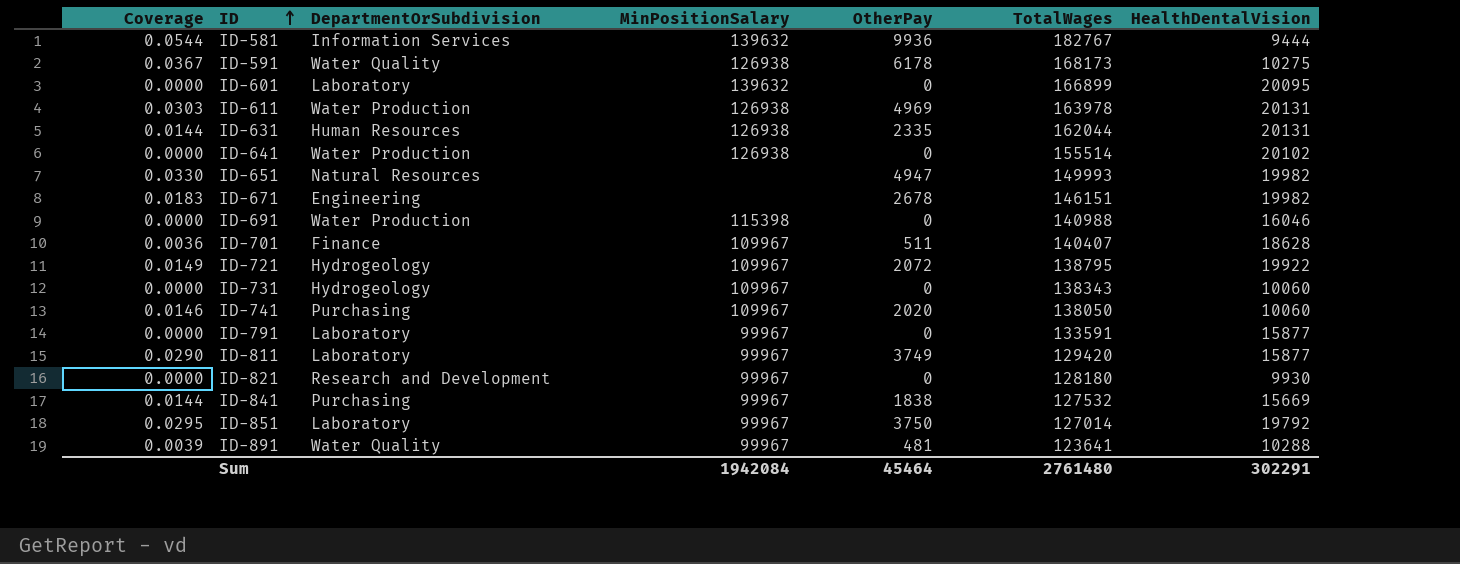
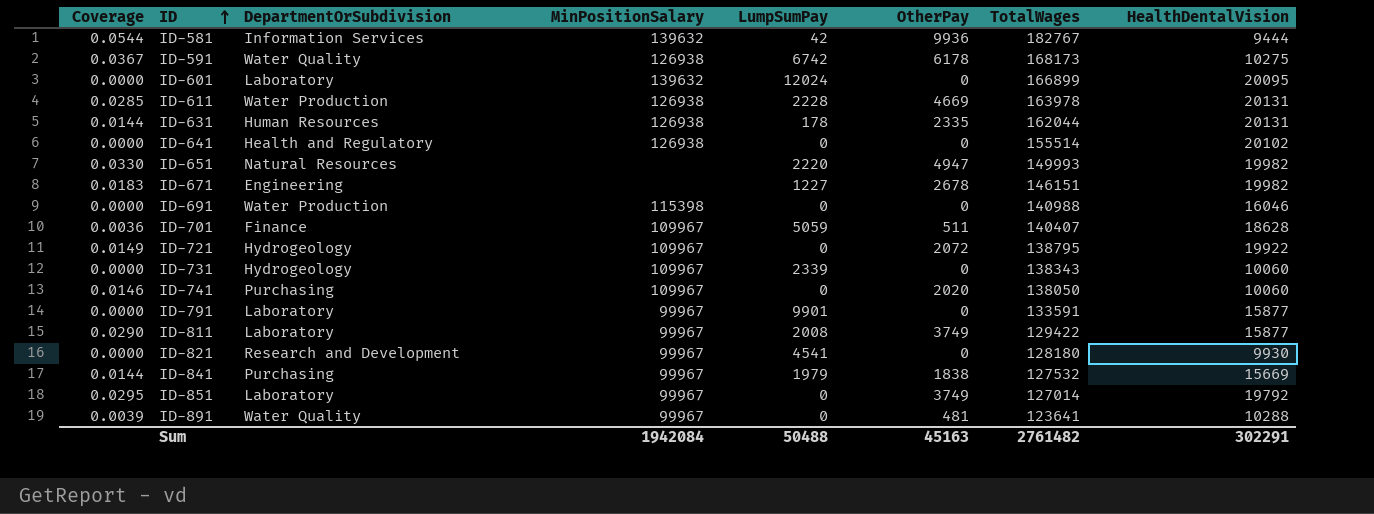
column LumpSumPay | position: none -> 5
ID-611 | Coverage: 0.0303 -> 0.0285
ID-611 | OtherPay: 4969 -> 4669
ID-641 | DepartmentOrSubdivision: Water Production -> Health and Regulatory
ID-811 | TotalWages: 129420 -> 129422
ID-851 | OtherPay: 3750 -> 3749
Sum | OtherPay: 45464 -> 45163
Sum | TotalWages: 2761480 -> 2761482

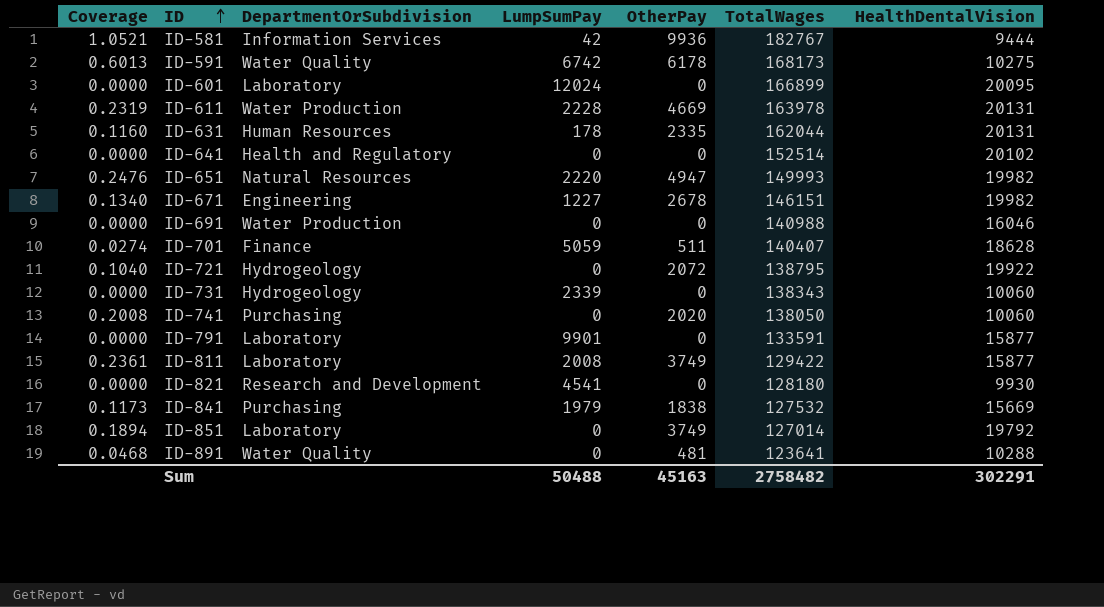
column MinPositionSalary | position: 4 -> none
column Coverage | formula: [OtherPay] / [TotalWages] -> [OtherPay] / [HealthDentalVision]
ID-641 | TotalWages: 155514 -> 152514
Sum | TotalWages: 2761482 -> 2758482

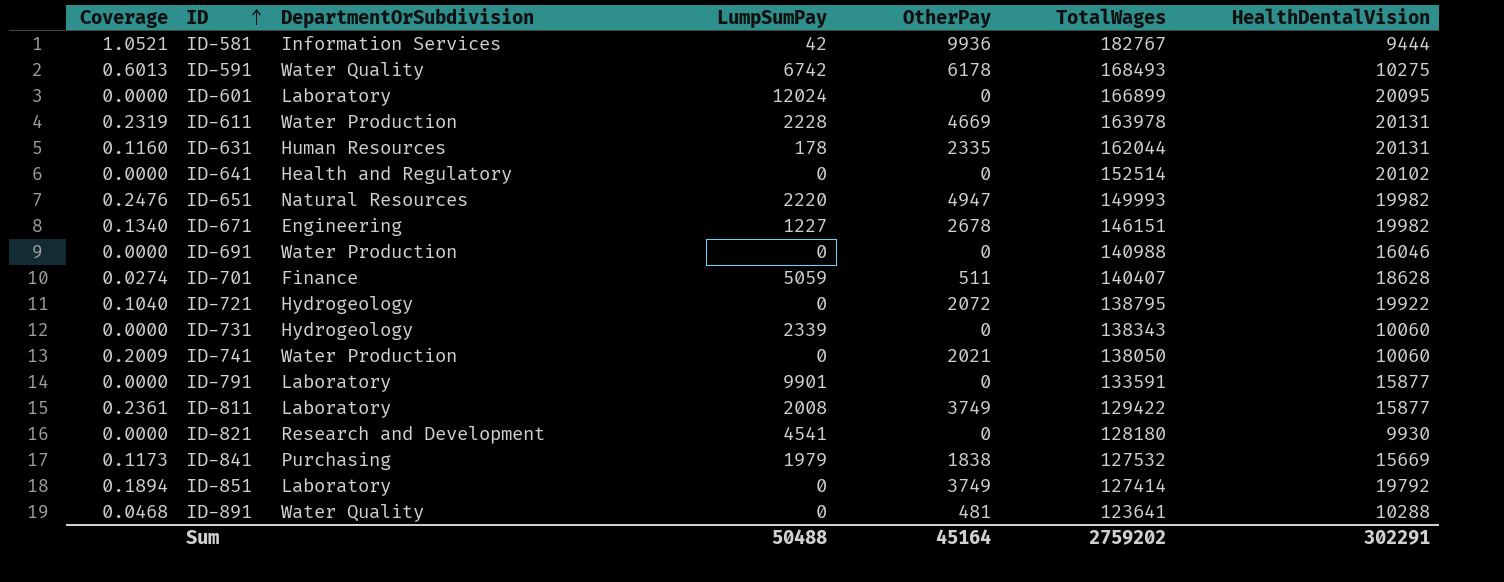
ID-591 | TotalWages: 168173 -> 168493
ID-741 | Coverage: 0.2008 -> 0.2009
ID-741 | DepartmentOrSubdivision: Purchasing -> Water Production
ID-741 | OtherPay: 2020 -> 2021
ID-851 | TotalWages: 127014 -> 127414
Sum | OtherPay: 45163 -> 45164
Sum | TotalWages: 2758482 -> 2759202

